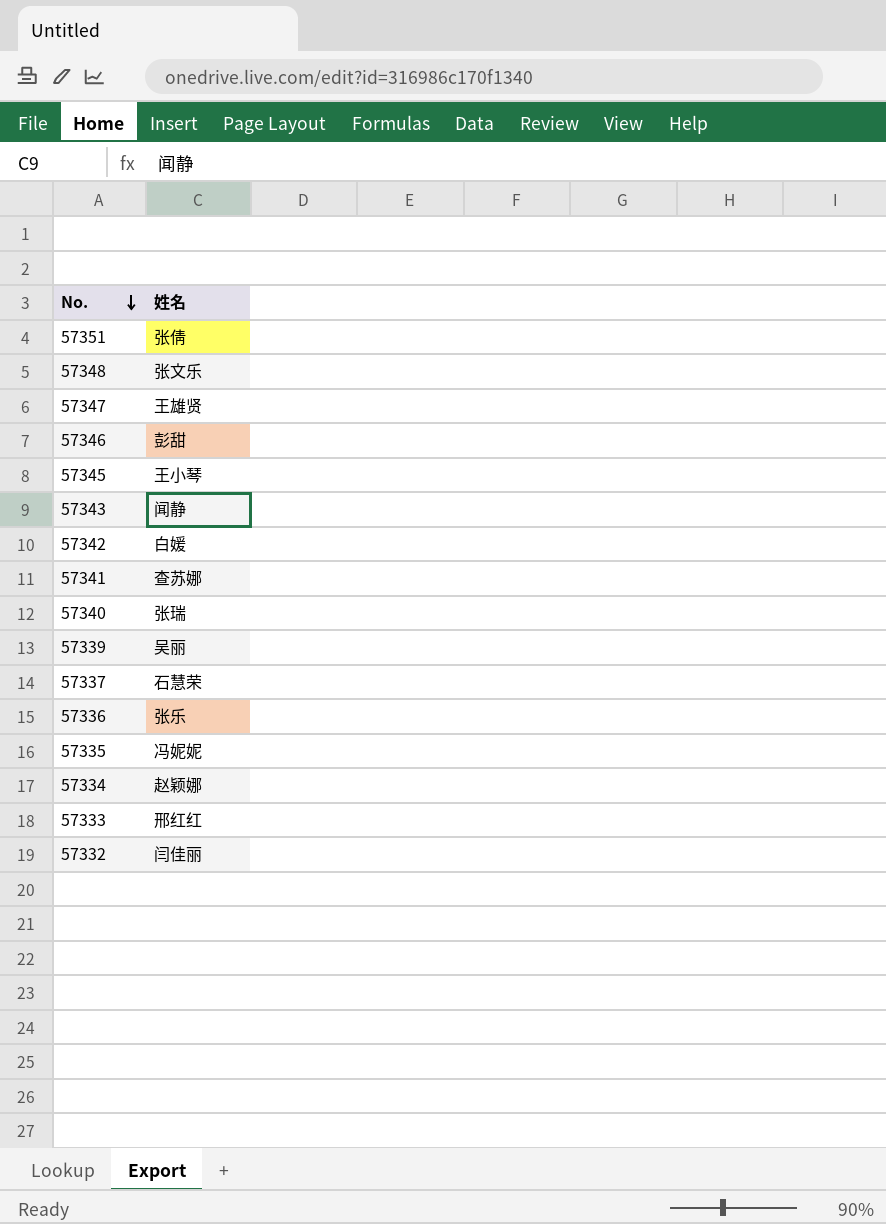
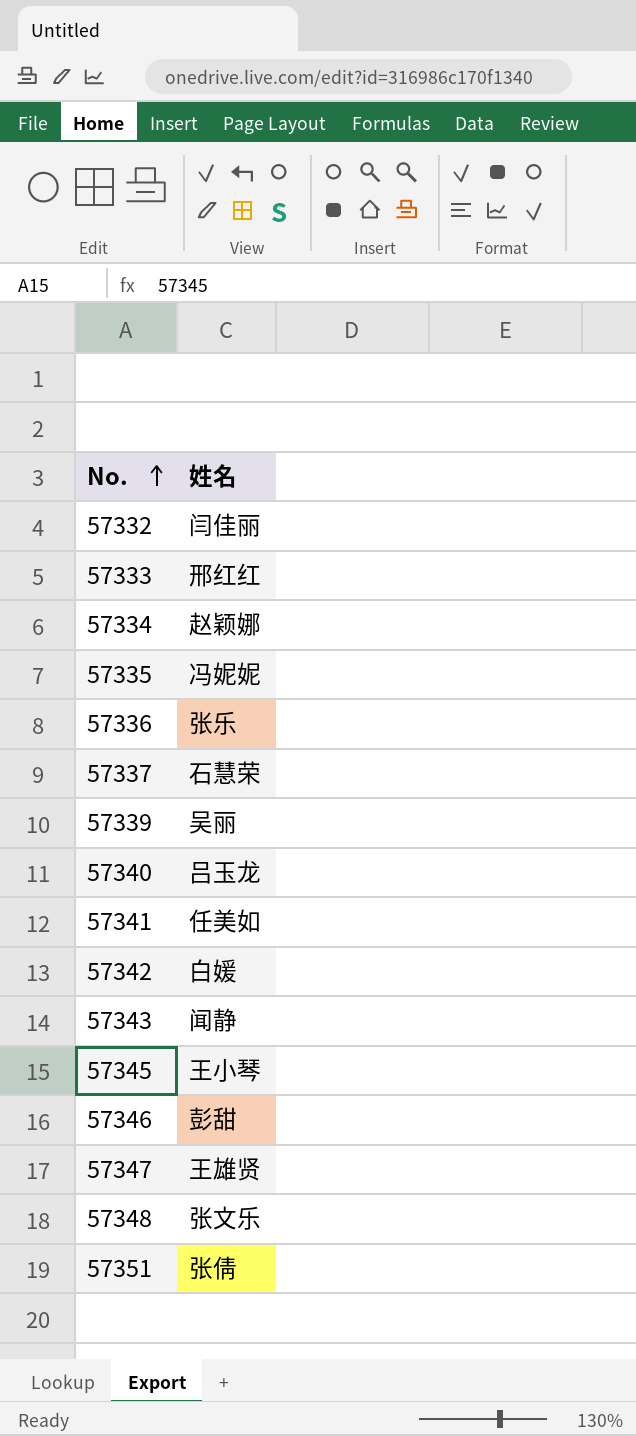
row order: No. descending -> No. ascending
57340 | 姓名: 张瑞 -> 吕玉龙
57341 | 姓名: 查苏娜 -> 任美如

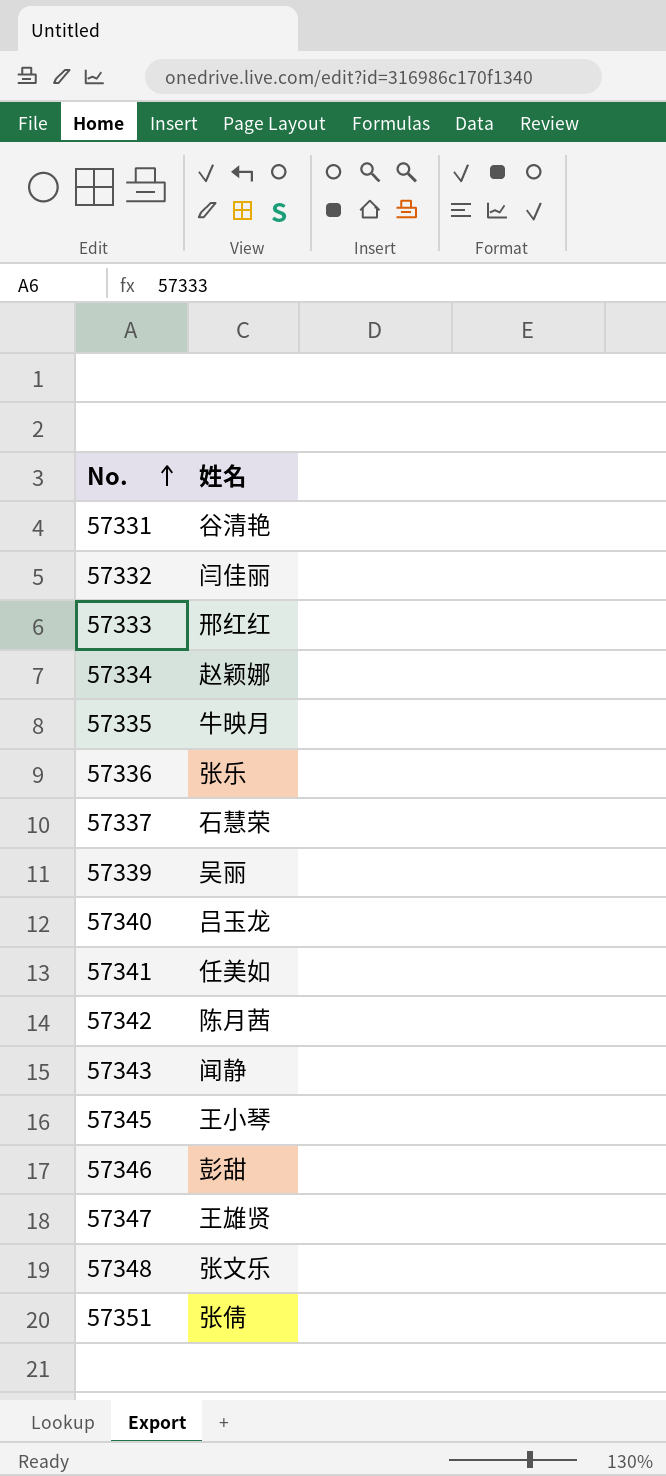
row 57331: none -> 谷清艳
57335 | 姓名: 冯妮妮 -> 牛映月
57342 | 姓名: 白媛 -> 陈月茜

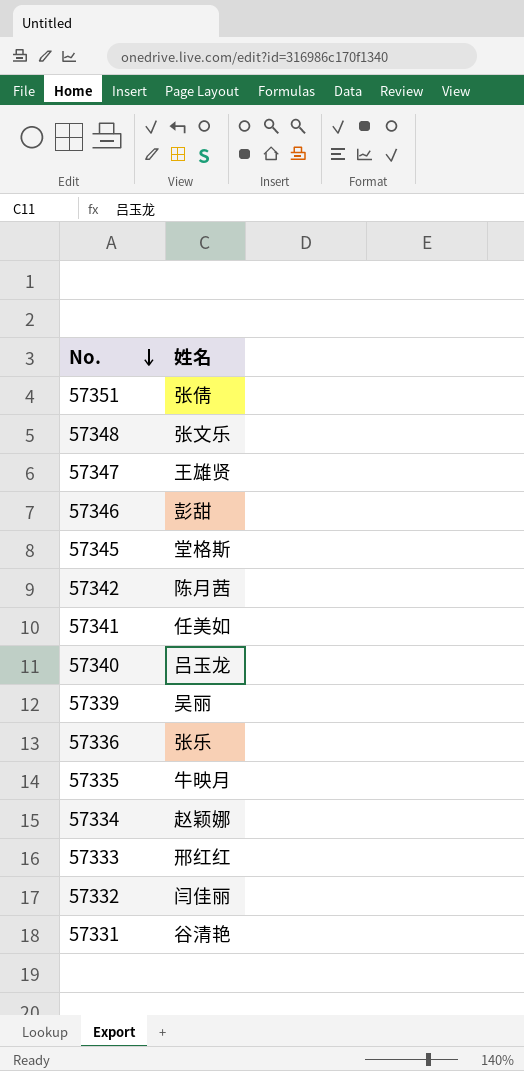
row order: No. ascending -> No. descending
row 57337: 石慧荣 -> none
row 57343: 闻静 -> none
57345 | 姓名: 王小琴 -> 堂格斯

